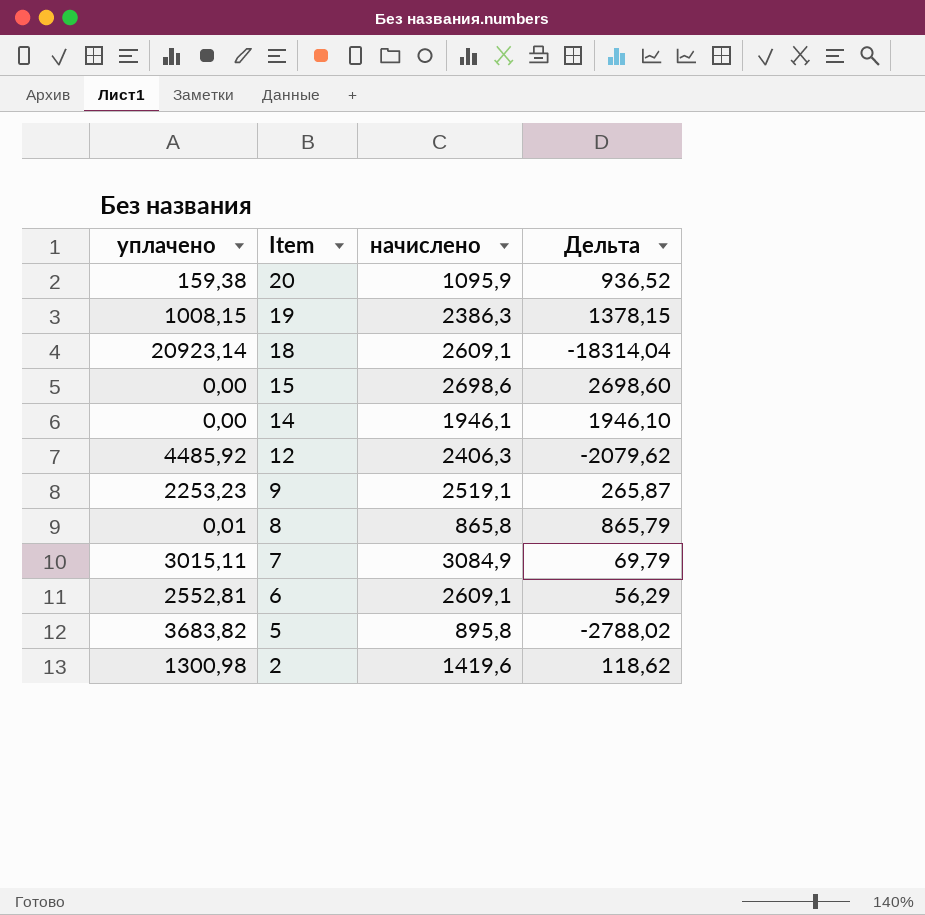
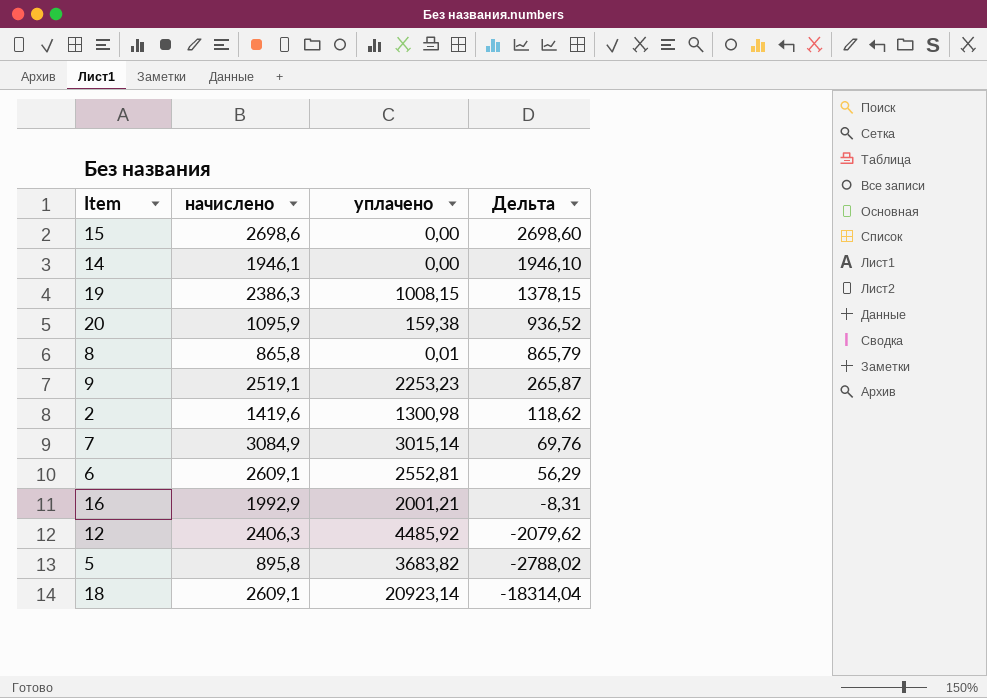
row order: Item descending -> Дельта descending
column уплачено | position: 1 -> 3
7 | уплачено: 3015,11 -> 3015,14
7 | Дельта: 69,79 -> 69,76
row 16: none -> 1992,9 | 2001,21 | -8,31

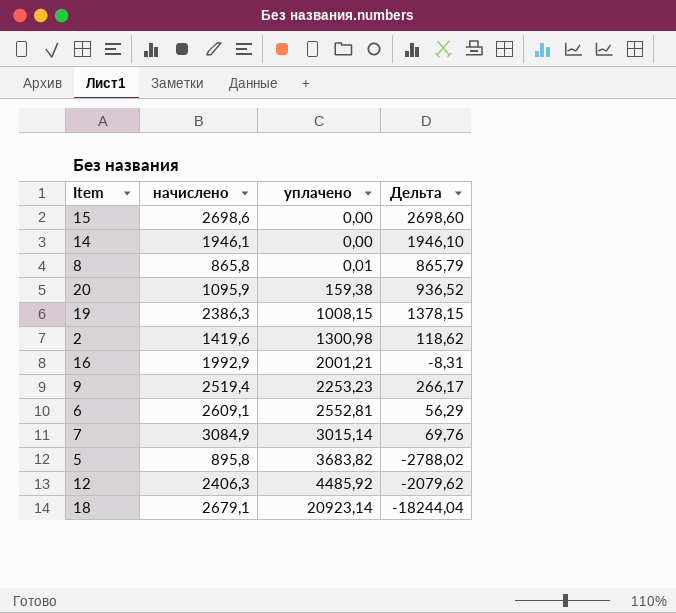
row order: Дельта descending -> уплачено ascending
9 | начислено: 2519,1 -> 2519,4
9 | Дельта: 265,87 -> 266,17
18 | начислено: 2609,1 -> 2679,1
18 | Дельта: -18314,04 -> -18244,04

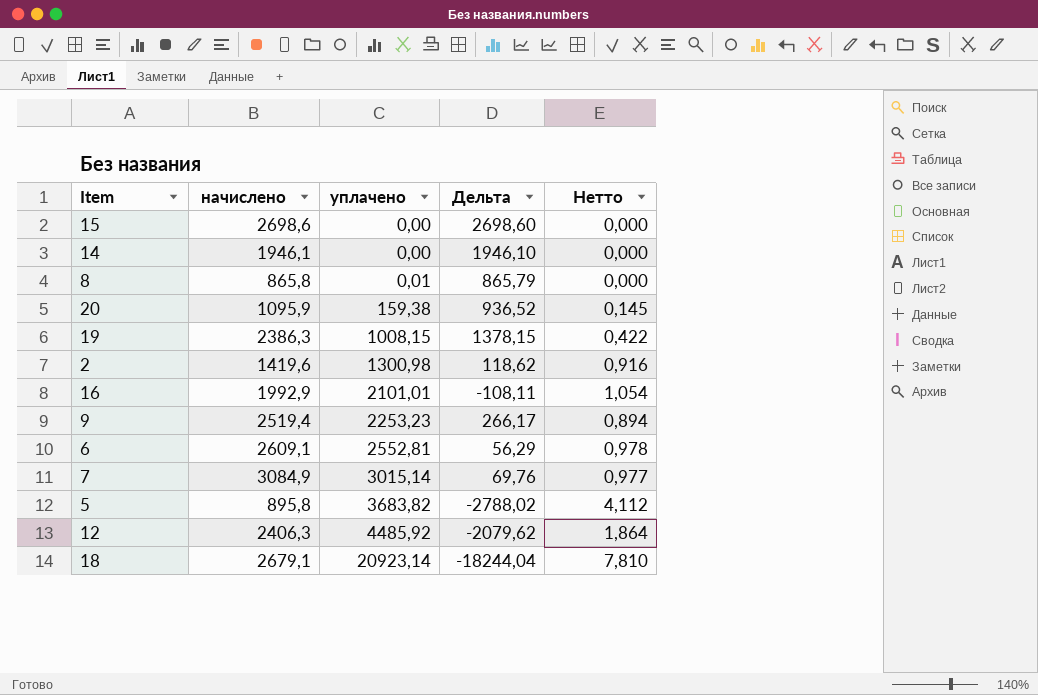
column Нетто | formula: none -> [уплачено] / [начислено]
16 | уплачено: 2001,21 -> 2101,01
16 | Дельта: -8,31 -> -108,11

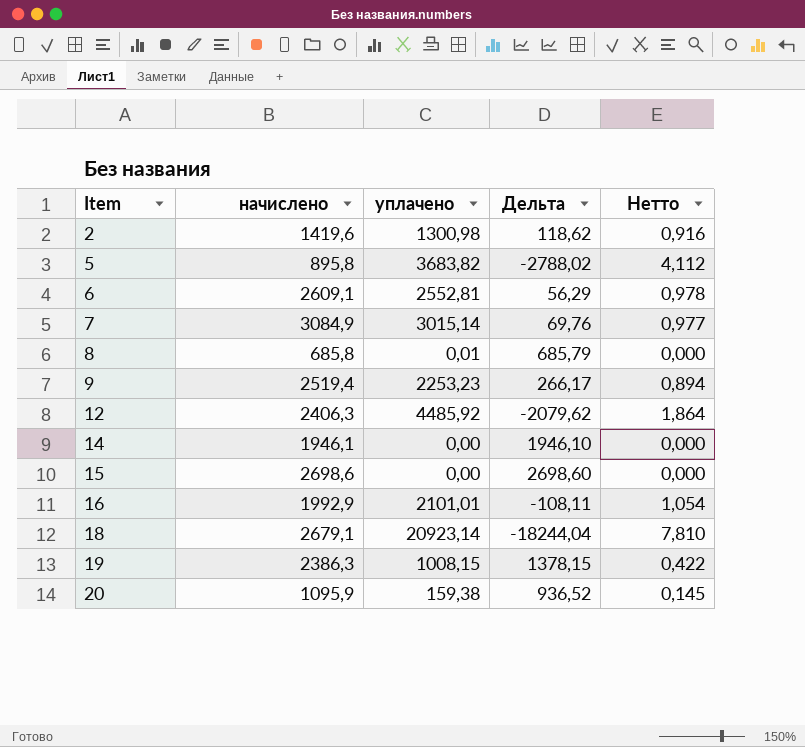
row order: уплачено ascending -> Item ascending
8 | начислено: 865,8 -> 685,8
8 | Дельта: 865,79 -> 685,79

